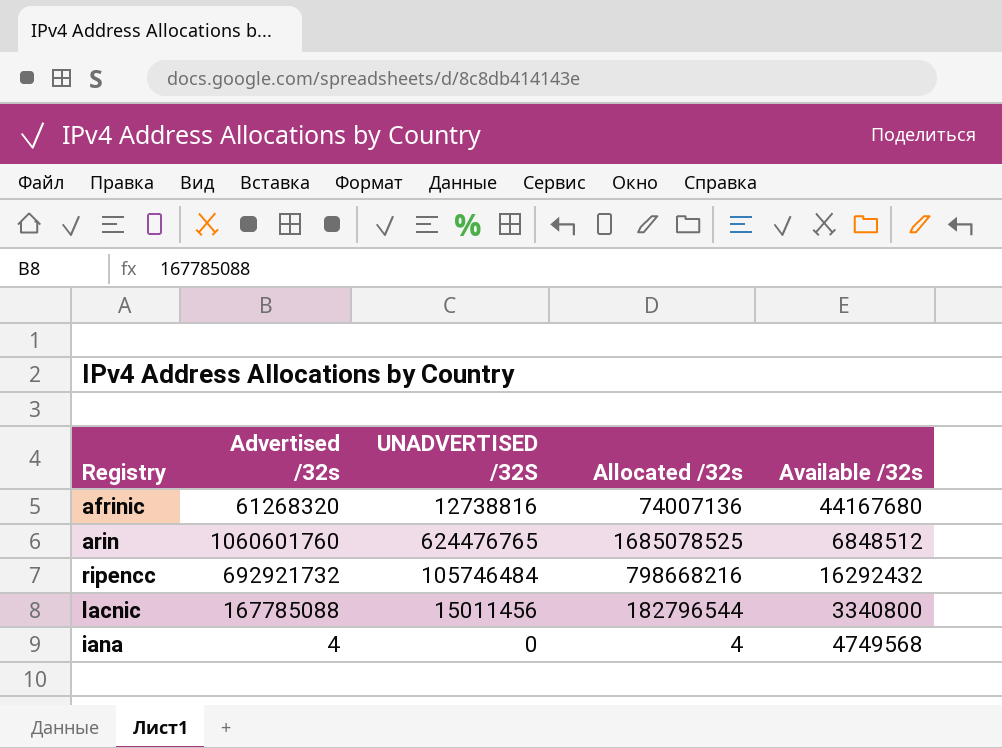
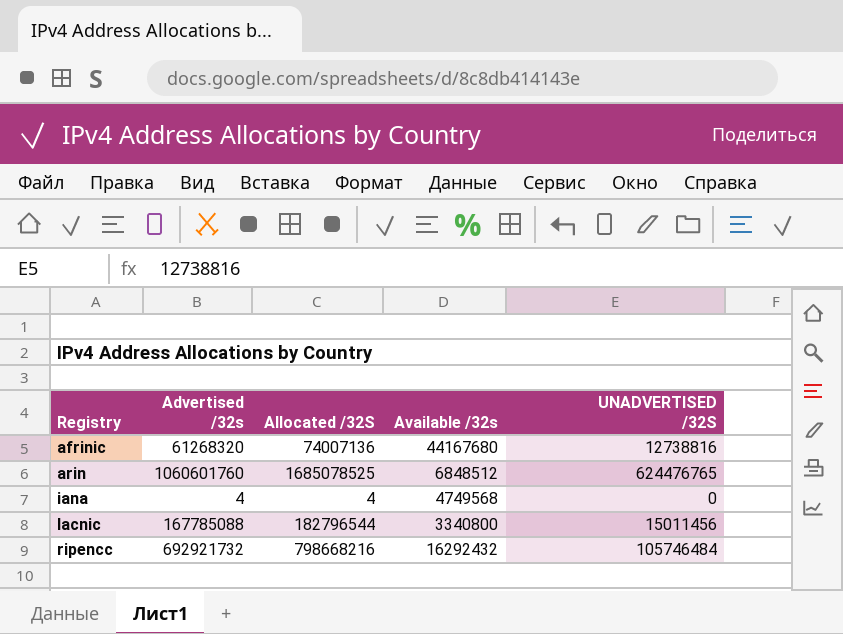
row order: none -> Registry ascending
column name: Allocated /32s -> Allocated /32S
column UNADVERTISED /32S | position: 3 -> 5

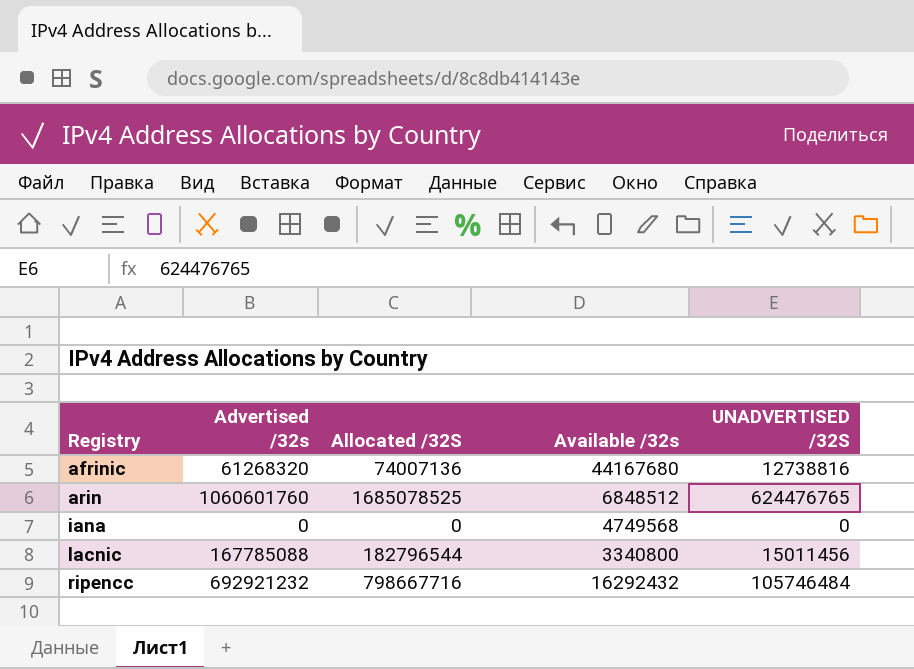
iana | Advertised /32s: 4 -> 0
iana | Allocated /32S: 4 -> 0
ripencc | Advertised /32s: 692921732 -> 692921232
ripencc | Allocated /32S: 798668216 -> 798667716

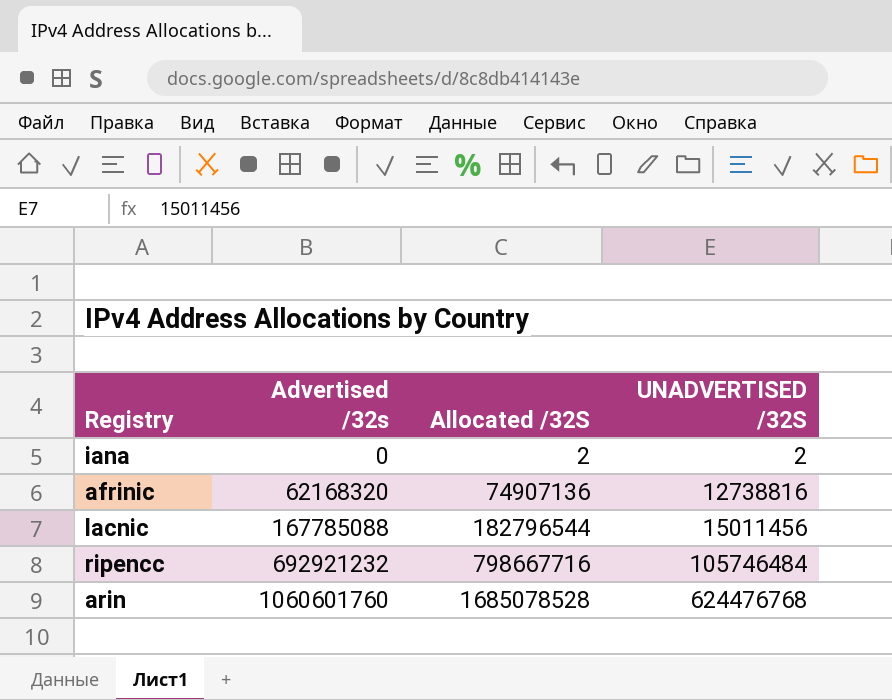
row order: Registry ascending -> Advertised /32s ascending
column Available /32s | position: 4 -> none
iana | Allocated /32S: 0 -> 2
iana | UNADVERTISED /32S: 0 -> 2
afrinic | Advertised /32s: 61268320 -> 62168320
afrinic | Allocated /32S: 74007136 -> 74907136
arin | Allocated /32S: 1685078525 -> 1685078528
arin | UNADVERTISED /32S: 624476765 -> 624476768

